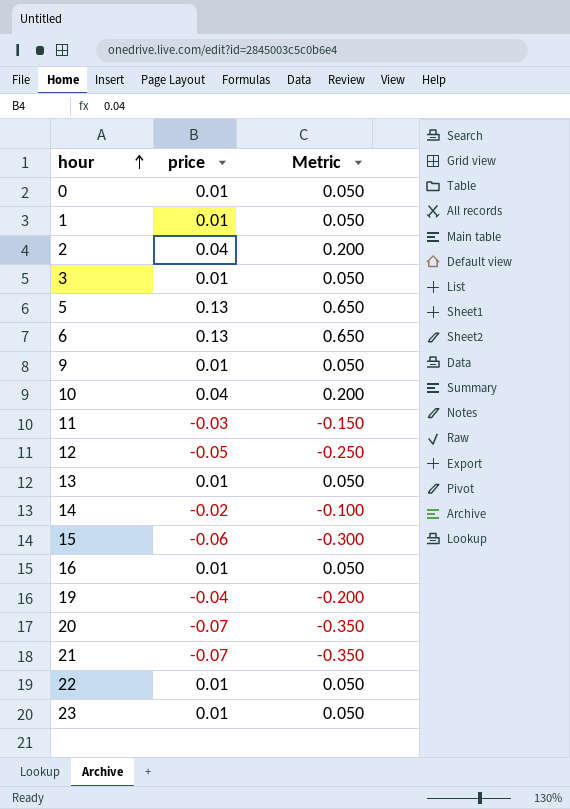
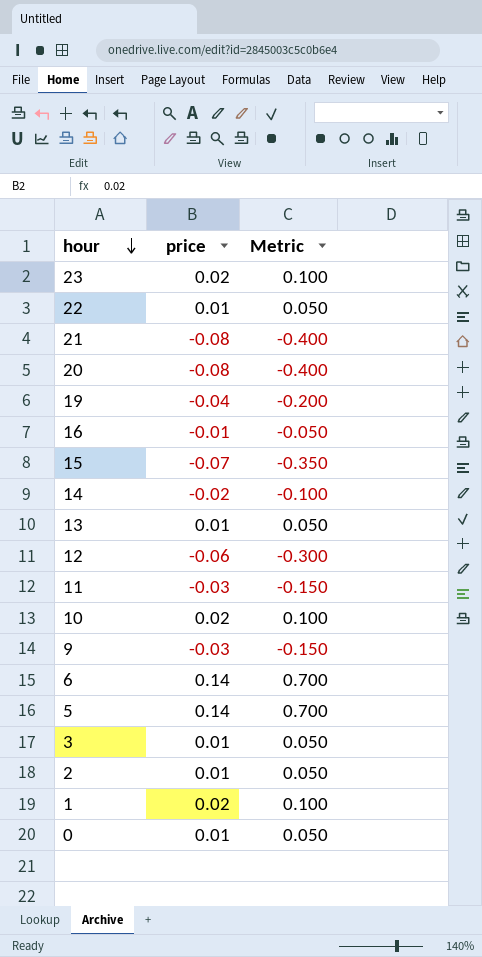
row order: hour ascending -> hour descending
23 | price: 0.01 -> 0.02
23 | Metric: 0.050 -> 0.100
21 | price: -0.07 -> -0.08
21 | Metric: -0.350 -> -0.400
20 | price: -0.07 -> -0.08
20 | Metric: -0.350 -> -0.400
16 | price: 0.01 -> -0.01
16 | Metric: 0.050 -> -0.050
15 | price: -0.06 -> -0.07
15 | Metric: -0.300 -> -0.350
12 | price: -0.05 -> -0.06
12 | Metric: -0.250 -> -0.300
10 | price: 0.04 -> 0.02
10 | Metric: 0.200 -> 0.100
9 | price: 0.01 -> -0.03
9 | Metric: 0.050 -> -0.150
6 | price: 0.13 -> 0.14
6 | Metric: 0.650 -> 0.700
5 | price: 0.13 -> 0.14
5 | Metric: 0.650 -> 0.700
2 | price: 0.04 -> 0.01
2 | Metric: 0.200 -> 0.050
1 | price: 0.01 -> 0.02
1 | Metric: 0.050 -> 0.100

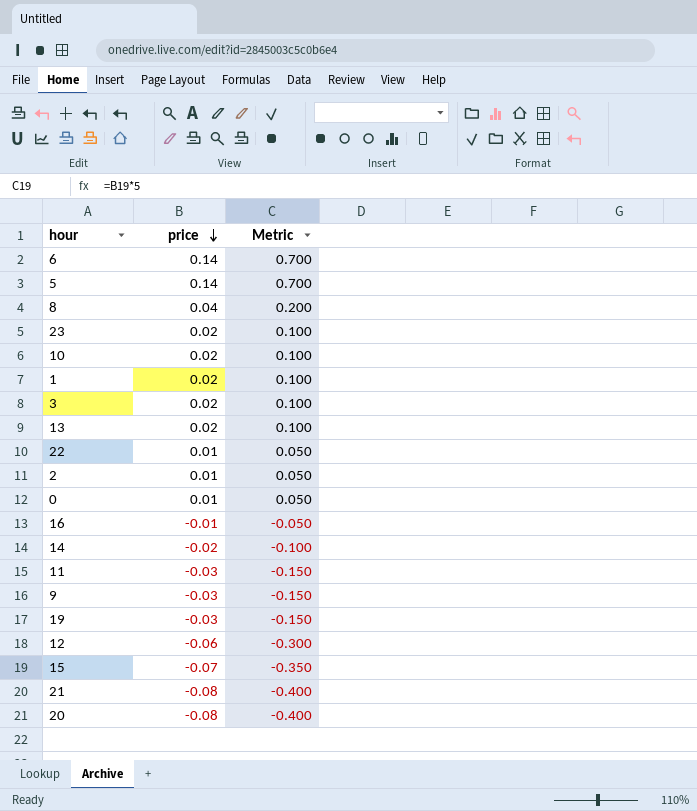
row order: hour descending -> price descending
row 8: none -> 0.04 | 0.200
3 | price: 0.01 -> 0.02
3 | Metric: 0.050 -> 0.100
13 | price: 0.01 -> 0.02
13 | Metric: 0.050 -> 0.100
19 | price: -0.04 -> -0.03
19 | Metric: -0.200 -> -0.150

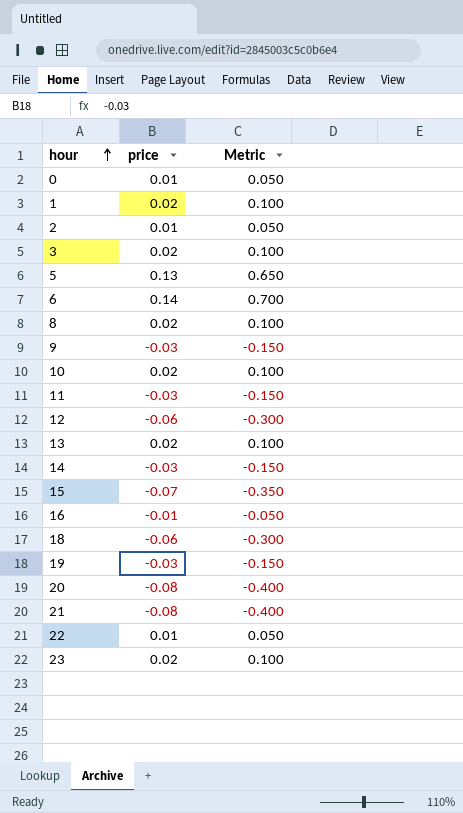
row order: price descending -> hour ascending
5 | price: 0.14 -> 0.13
5 | Metric: 0.700 -> 0.650
8 | price: 0.04 -> 0.02
8 | Metric: 0.200 -> 0.100
14 | price: -0.02 -> -0.03
14 | Metric: -0.100 -> -0.150
row 18: none -> -0.06 | -0.300

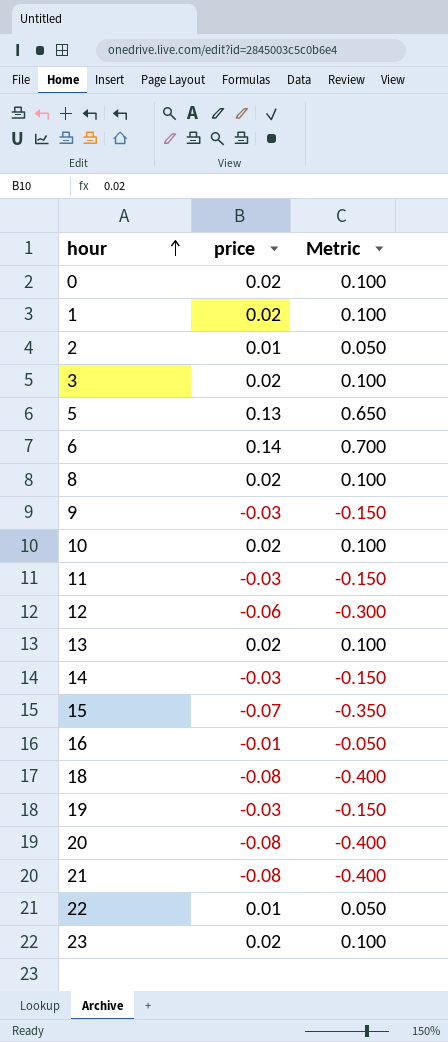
0 | price: 0.01 -> 0.02
0 | Metric: 0.050 -> 0.100
18 | price: -0.06 -> -0.08
18 | Metric: -0.300 -> -0.400

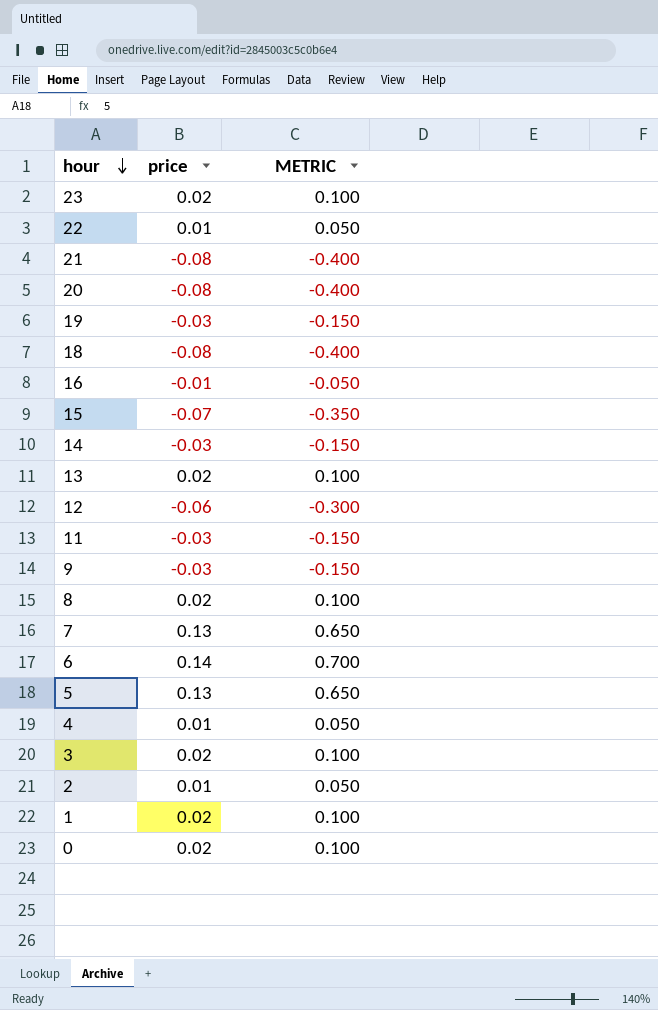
row order: hour ascending -> hour descending
column name: Metric -> METRIC
row 10: 0.02 | 0.100 -> none
row 7: none -> 0.13 | 0.650
row 4: none -> 0.01 | 0.050

